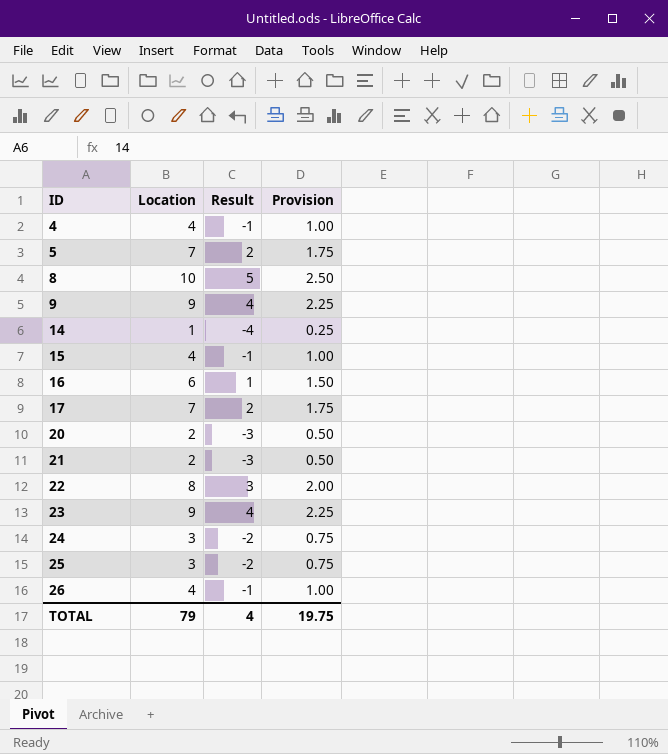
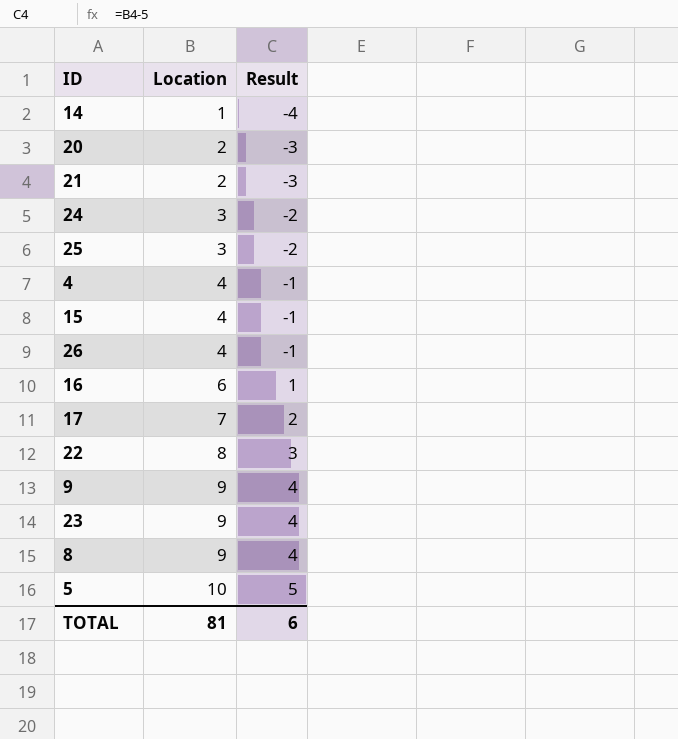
row order: ID ascending -> Location ascending
column Provision | formula: [Location] * 0.25 -> none
8 | Location: 10 -> 9
8 | Result: 5 -> 4
5 | Location: 7 -> 10
5 | Result: 2 -> 5
TOTAL | Location: 79 -> 81
TOTAL | Result: 4 -> 6

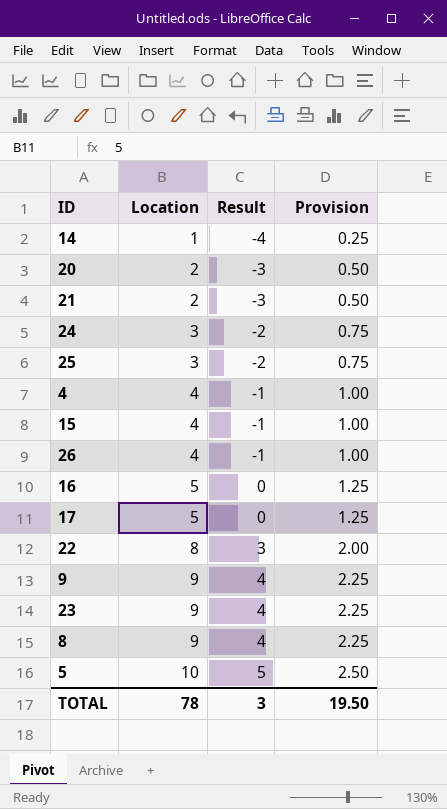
column Provision | formula: none -> [Location] * 0.25
16 | Location: 6 -> 5
16 | Result: 1 -> 0
17 | Location: 7 -> 5
17 | Result: 2 -> 0
TOTAL | Location: 81 -> 78
TOTAL | Result: 6 -> 3

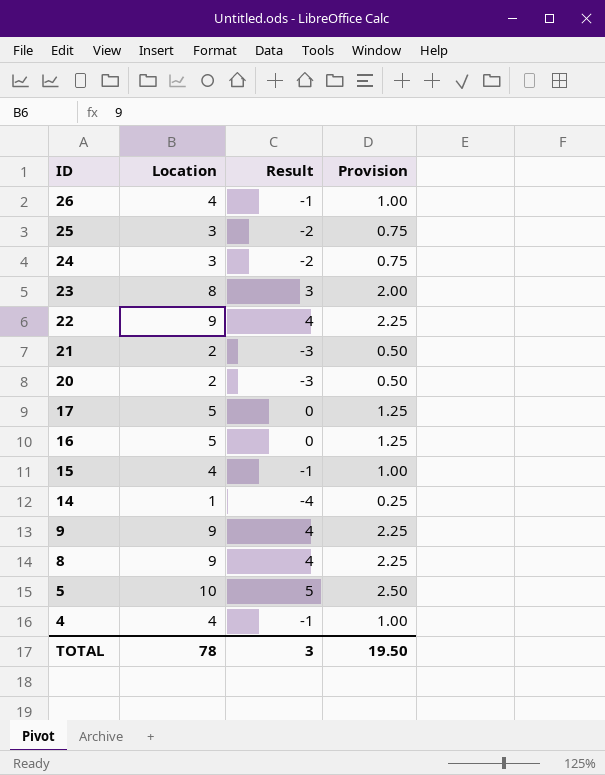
row order: Location ascending -> ID descending
23 | Location: 9 -> 8
23 | Result: 4 -> 3
23 | Provision: 2.25 -> 2.00
22 | Location: 8 -> 9
22 | Result: 3 -> 4
22 | Provision: 2.00 -> 2.25

